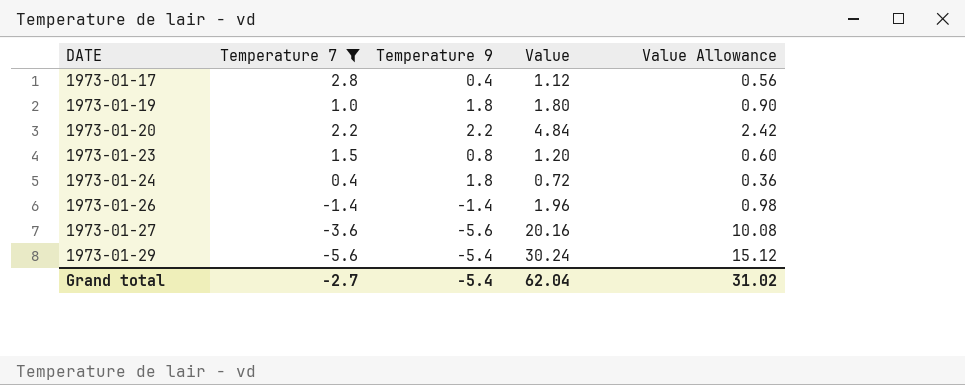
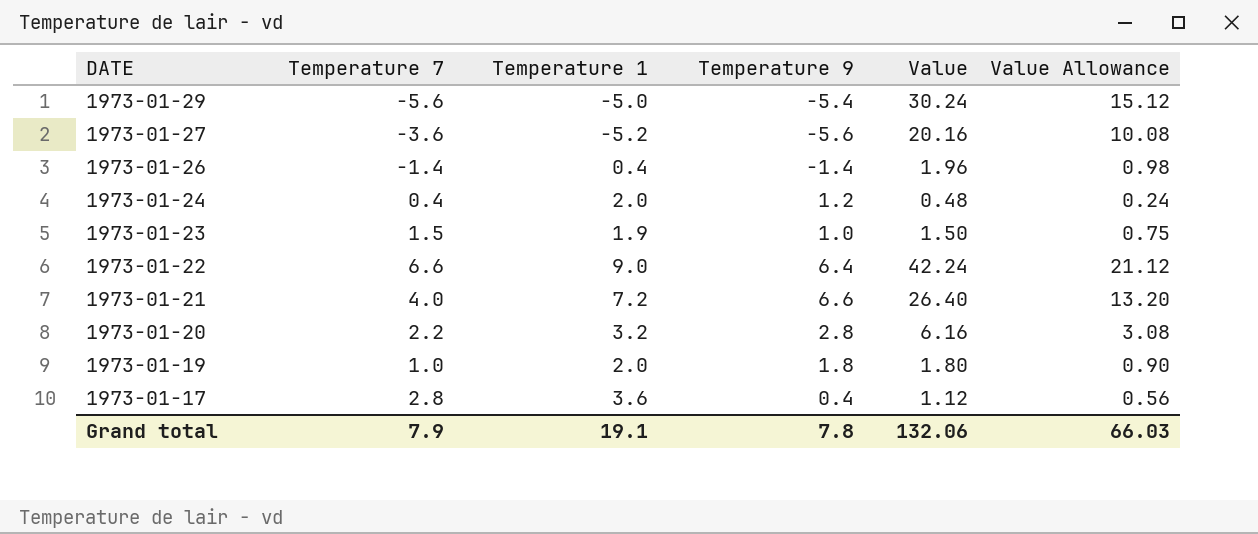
filter: Temperature 7 <= 2.8 -> none
row order: DATE ascending -> DATE descending
column Temperature 1 | position: none -> 3
1973-01-24 | Temperature 9: 1.8 -> 1.2
1973-01-24 | Value: 0.72 -> 0.48
1973-01-24 | Value Allowance: 0.36 -> 0.24
1973-01-23 | Temperature 9: 0.8 -> 1.0
1973-01-23 | Value: 1.20 -> 1.50
1973-01-23 | Value Allowance: 0.60 -> 0.75
1973-01-20 | Temperature 9: 2.2 -> 2.8
1973-01-20 | Value: 4.84 -> 6.16
1973-01-20 | Value Allowance: 2.42 -> 3.08
Grand total | Temperature 7: -2.7 -> 7.9
Grand total | Temperature 9: -5.4 -> 7.8
Grand total | Value: 62.04 -> 132.06
Grand total | Value Allowance: 31.02 -> 66.03

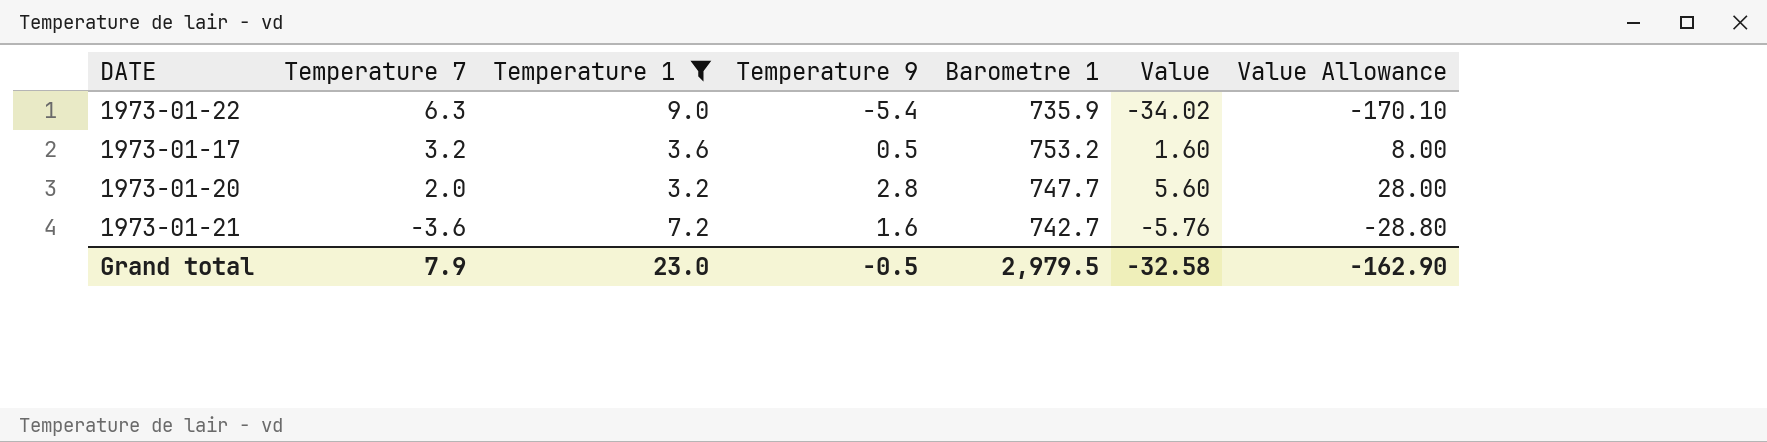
filter: none -> Temperature 1 >= 3.2
row order: DATE descending -> Temperature 7 descending
column Barometre 1 | position: none -> 5
column Value Allowance | formula: [Value] * 0.5 -> [Value] * 5
1973-01-22 | Temperature 7: 6.6 -> 6.3
1973-01-22 | Temperature 9: 6.4 -> -5.4
1973-01-22 | Value: 42.24 -> -34.02
1973-01-17 | Temperature 7: 2.8 -> 3.2
1973-01-17 | Temperature 9: 0.4 -> 0.5
1973-01-17 | Value: 1.12 -> 1.60
1973-01-20 | Temperature 7: 2.2 -> 2.0
1973-01-20 | Value: 6.16 -> 5.60
1973-01-21 | Temperature 7: 4.0 -> -3.6
1973-01-21 | Temperature 9: 6.6 -> 1.6
1973-01-21 | Value: 26.40 -> -5.76
Grand total | Temperature 1: 19.1 -> 23.0
Grand total | Temperature 9: 7.8 -> -0.5
Grand total | Value: 132.06 -> -32.58
Grand total | Value Allowance: 66.03 -> -162.90

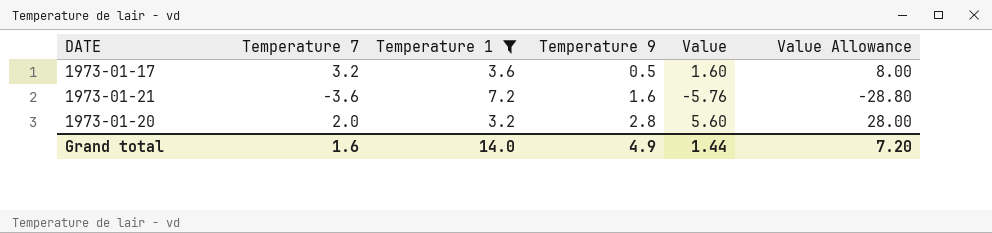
row order: Temperature 7 descending -> Temperature 9 ascending
column Barometre 1 | position: 5 -> none
row 1973-01-22: 6.3 | 9.0 | -5.4 | 735.9 | -34.02 | -170.10 -> none
Grand total | Temperature 7: 7.9 -> 1.6
Grand total | Temperature 1: 23.0 -> 14.0
Grand total | Temperature 9: -0.5 -> 4.9
Grand total | Value: -32.58 -> 1.44
Grand total | Value Allowance: -162.90 -> 7.20

